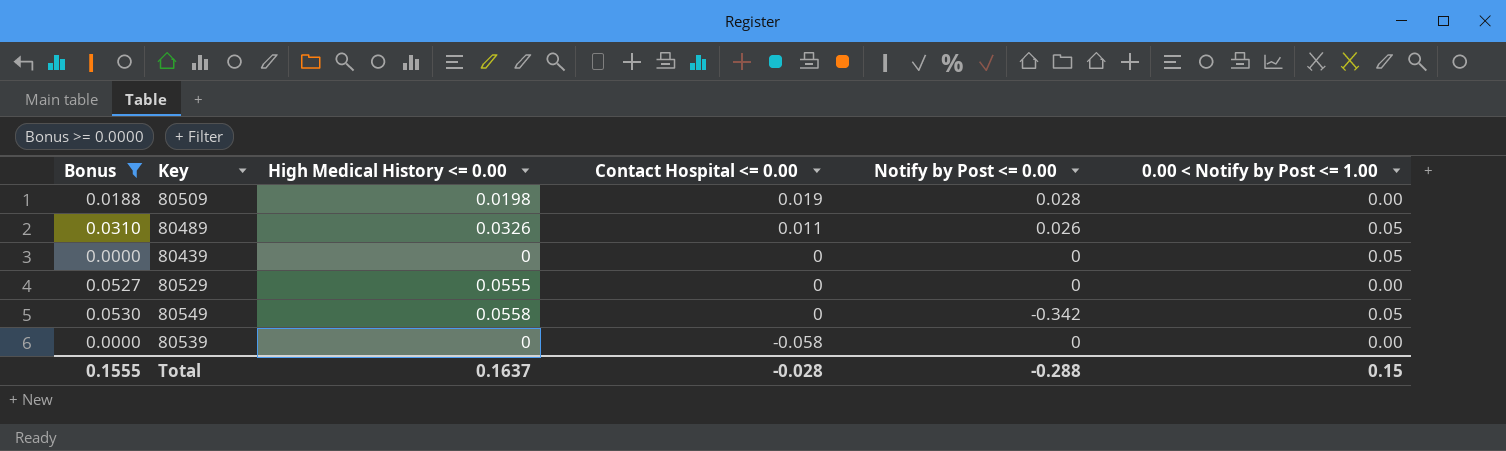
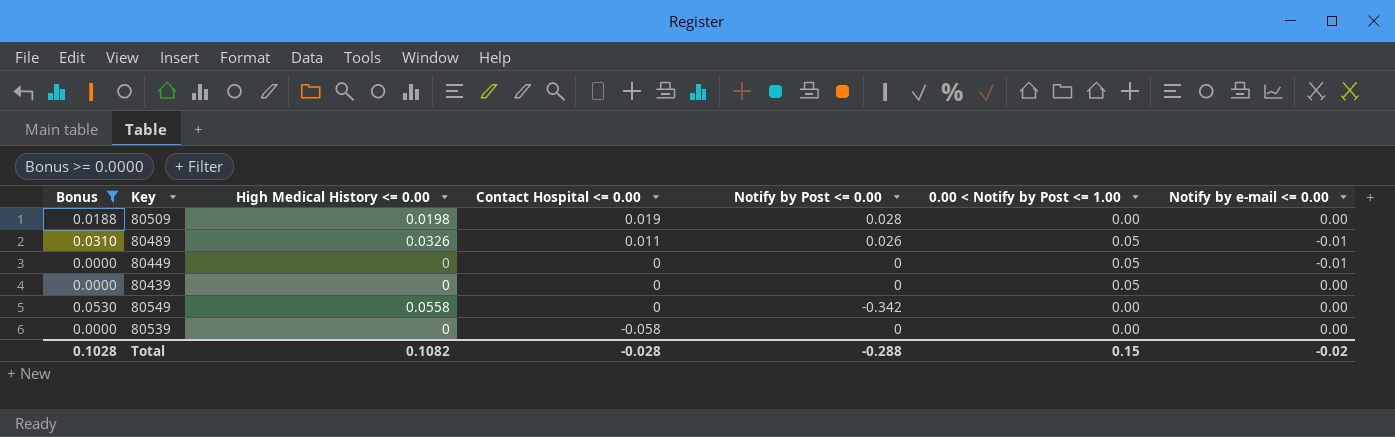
column Notify by e-mail <= 0.00 | position: none -> 7
row 80529: 0.0527 | 0.0555 | 0 | 0 | 0.00 -> none
row 80449: none -> 0.0000 | 0 | 0 | 0 | 0.05 | -0.01
80549 | 0.00 < Notify by Post <= 1.00: 0.05 -> 0.00
Total | Bonus: 0.1555 -> 0.1028
Total | High Medical History <= 0.00: 0.1637 -> 0.1082

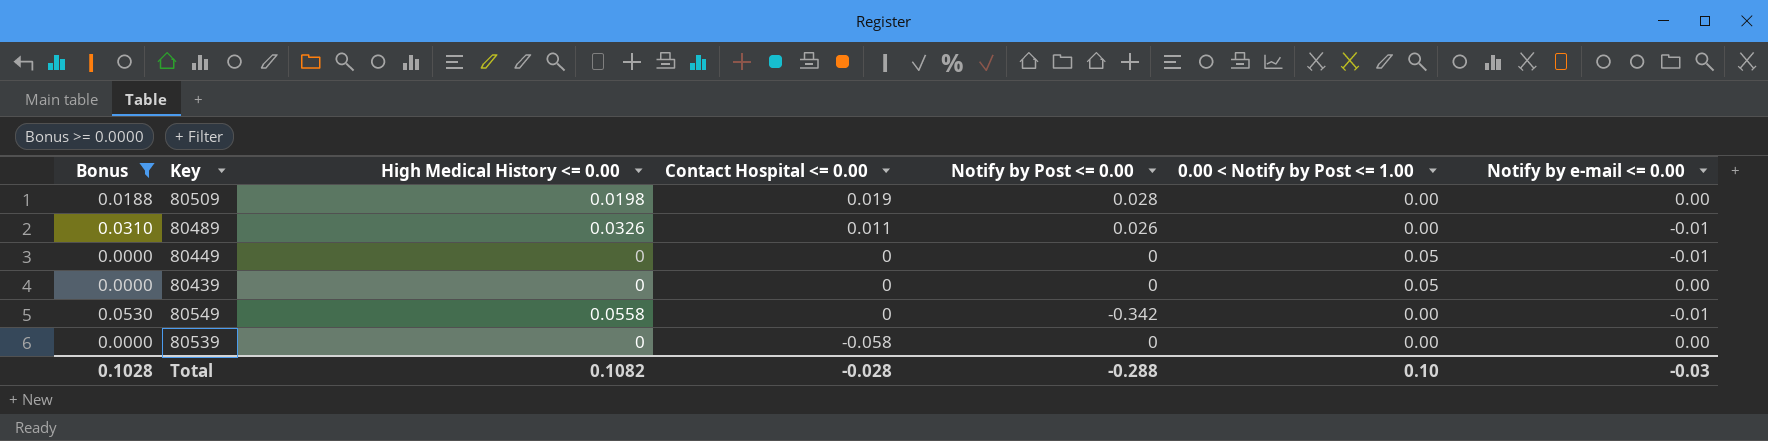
80489 | 0.00 < Notify by Post <= 1.00: 0.05 -> 0.00
80549 | Notify by e-mail <= 0.00: 0.00 -> -0.01
Total | 0.00 < Notify by Post <= 1.00: 0.15 -> 0.10
Total | Notify by e-mail <= 0.00: -0.02 -> -0.03

